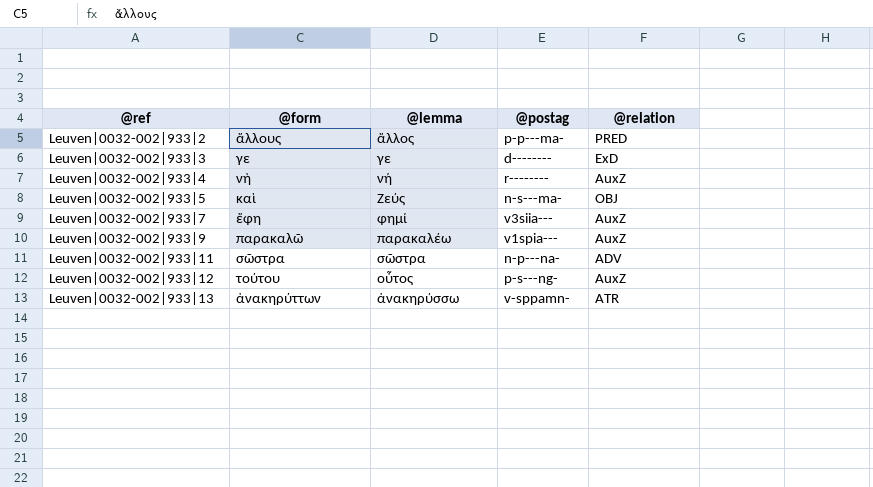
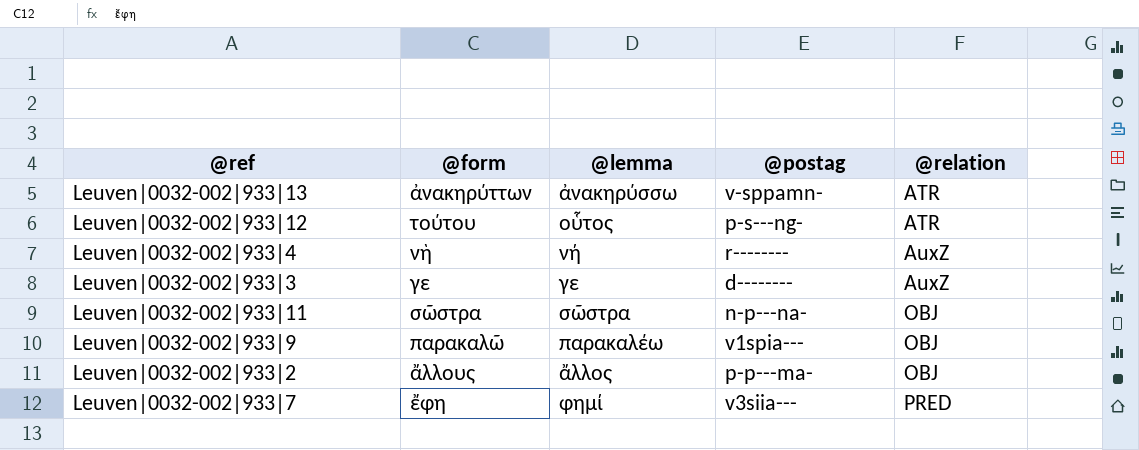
row order: @ref ascending -> @relation ascending
row Leuven|0032-002|933|5: καὶ | Ζεύς | n-s---ma- | OBJ -> none
Leuven|0032-002|933|12 | @relation: AuxZ -> ATR
Leuven|0032-002|933|3 | @relation: ExD -> AuxZ
Leuven|0032-002|933|11 | @relation: ADV -> OBJ
Leuven|0032-002|933|9 | @relation: AuxZ -> OBJ
Leuven|0032-002|933|2 | @relation: PRED -> OBJ
Leuven|0032-002|933|7 | @relation: AuxZ -> PRED

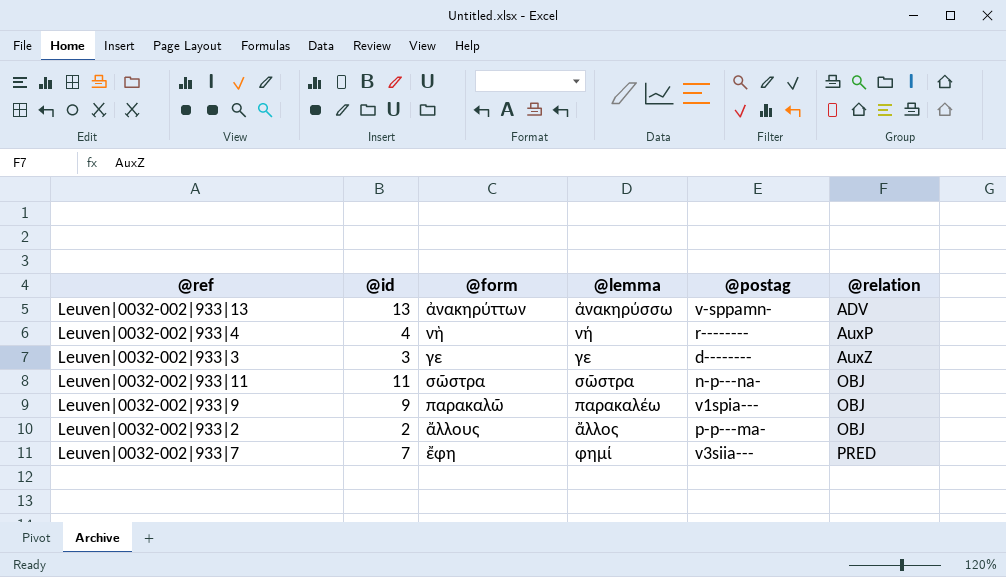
column @id | position: none -> 2
row Leuven|0032-002|933|12: τούτου | οὗτος | p-s---ng- | ATR -> none
Leuven|0032-002|933|13 | @relation: ATR -> ADV
Leuven|0032-002|933|4 | @relation: AuxZ -> AuxP

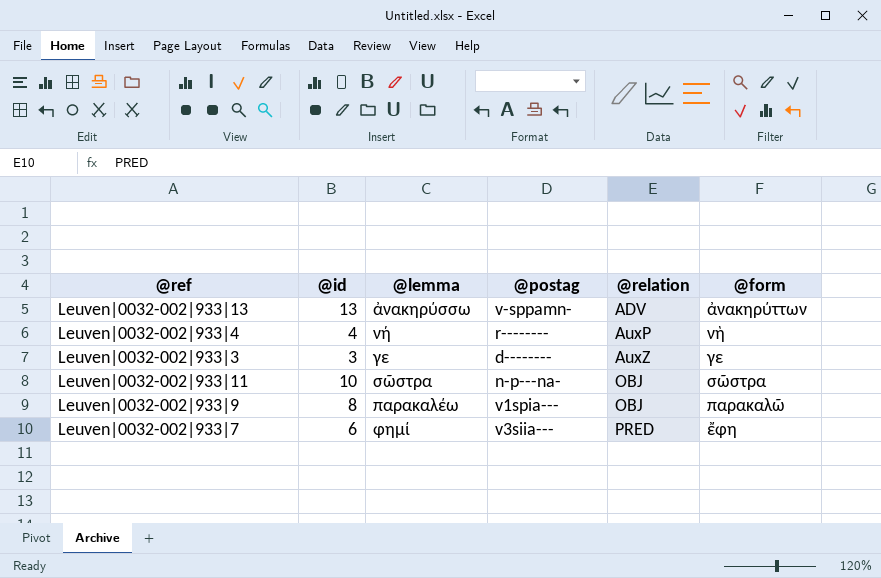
column @form | position: 3 -> 6
row Leuven|0032-002|933|2: 2 | ἄλλους | ἄλλος | p-p---ma- | OBJ -> none
Leuven|0032-002|933|11 | @id: 11 -> 10
Leuven|0032-002|933|9 | @id: 9 -> 8
Leuven|0032-002|933|7 | @id: 7 -> 6

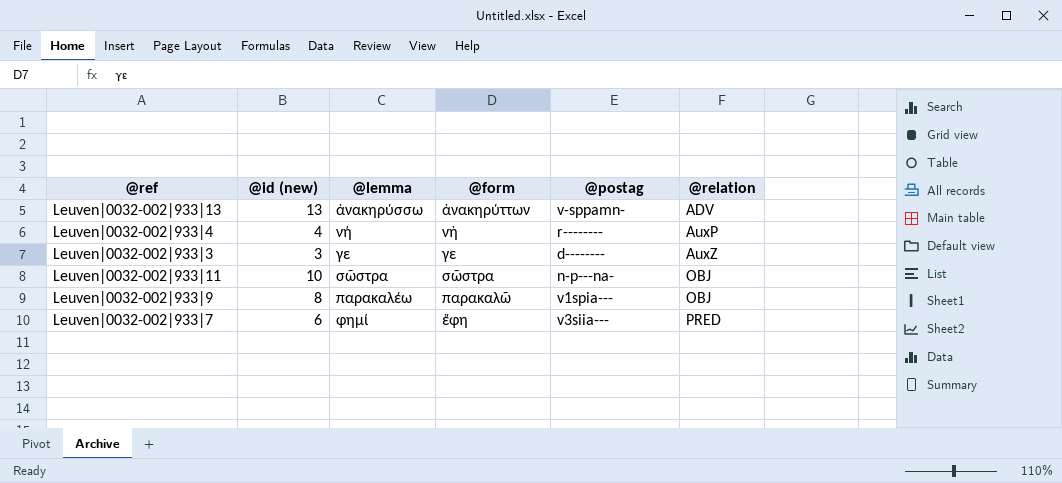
column name: @id -> @id (new)
column @form | position: 6 -> 4

